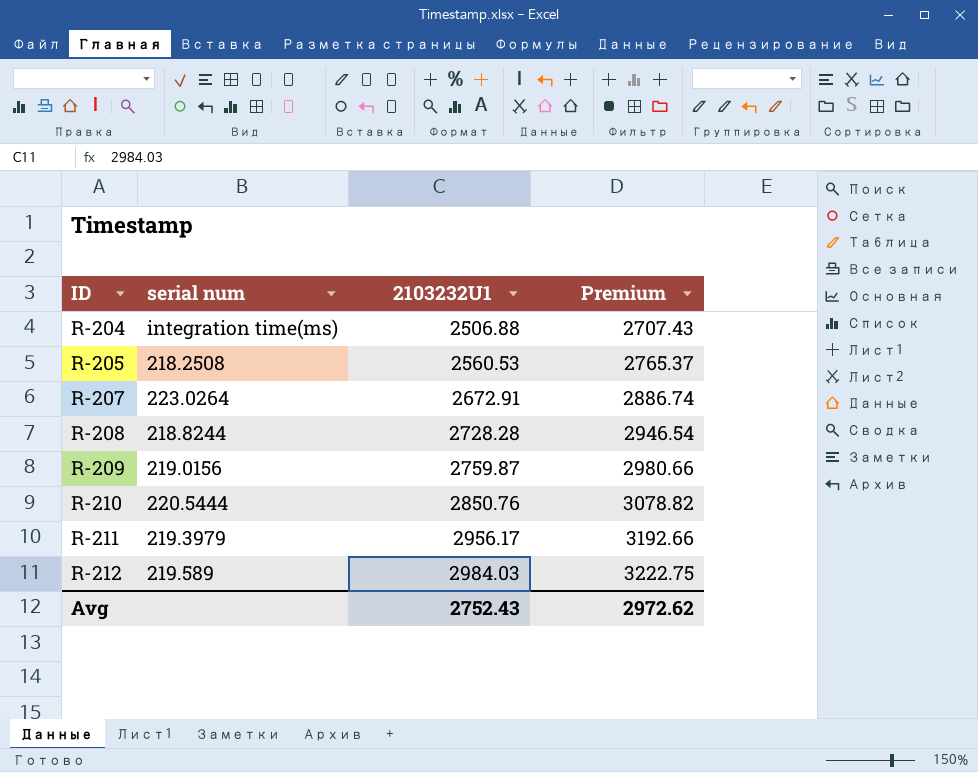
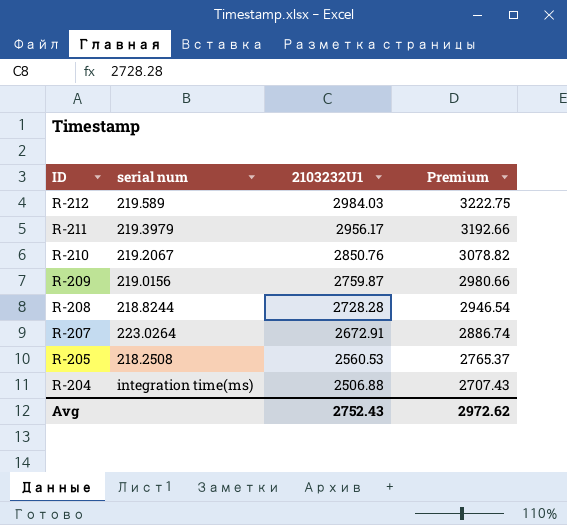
row order: ID ascending -> ID descending
R-210 | serial num: 220.5444 -> 219.2067

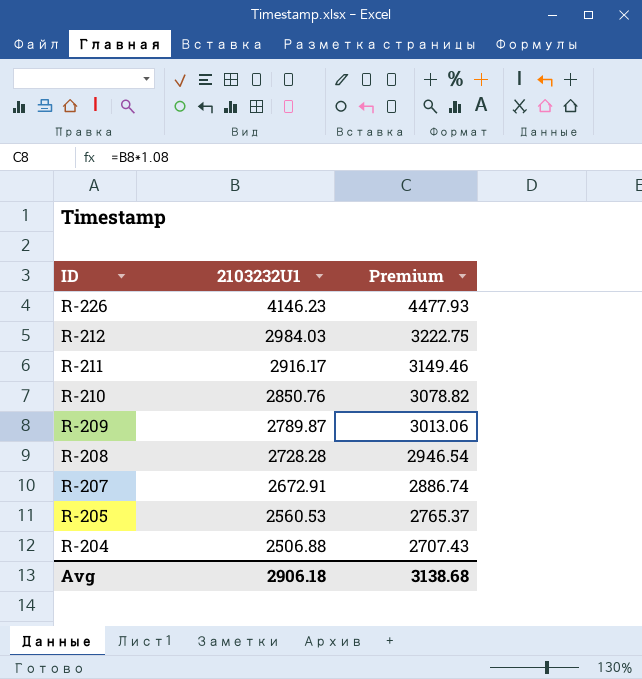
column serial num | position: 2 -> none
row R-226: none -> 4146.23 | 4477.93
R-211 | 2103232U1: 2956.17 -> 2916.17
R-211 | Premium: 3192.66 -> 3149.46
R-209 | 2103232U1: 2759.87 -> 2789.87
R-209 | Premium: 2980.66 -> 3013.06
Avg | 2103232U1: 2752.43 -> 2906.18
Avg | Premium: 2972.62 -> 3138.68

